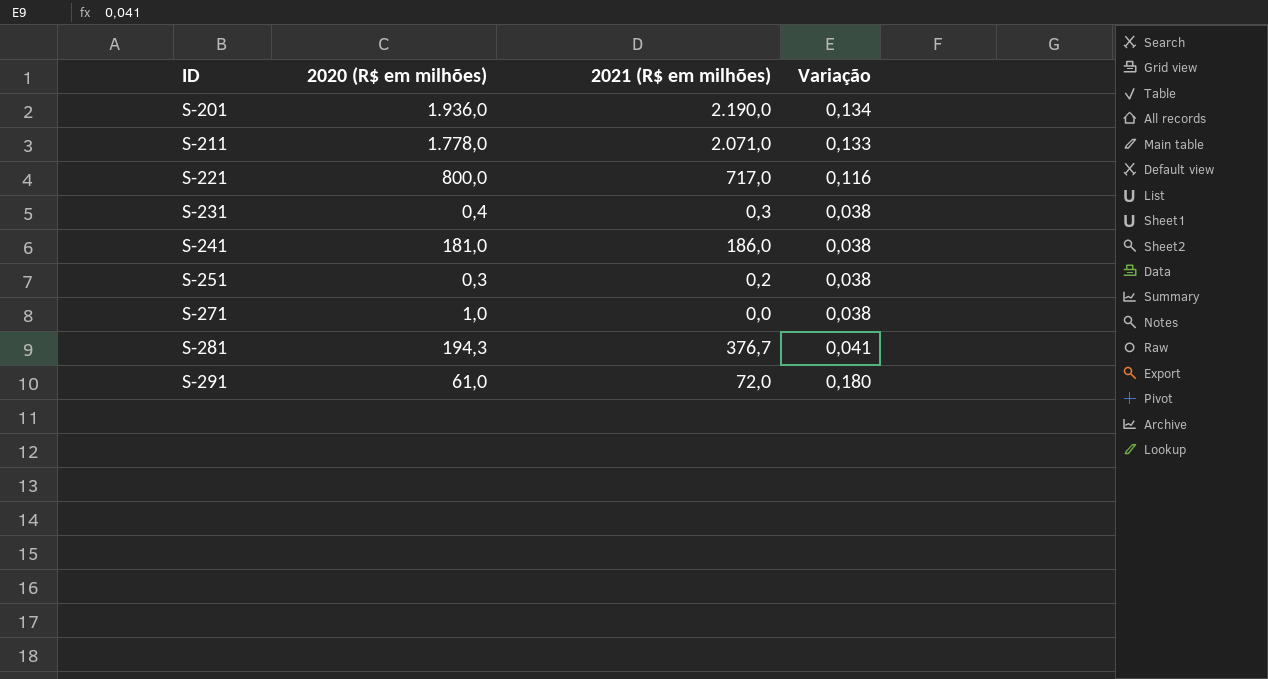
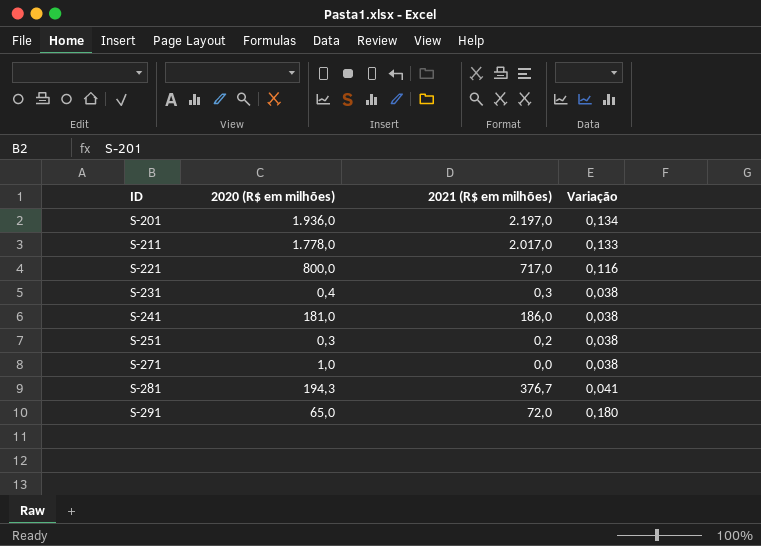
S-201 | 2021 (R$ em milhões): 2.190,0 -> 2.197,0
S-211 | 2021 (R$ em milhões): 2.071,0 -> 2.017,0
S-291 | 2020 (R$ em milhões): 61,0 -> 65,0

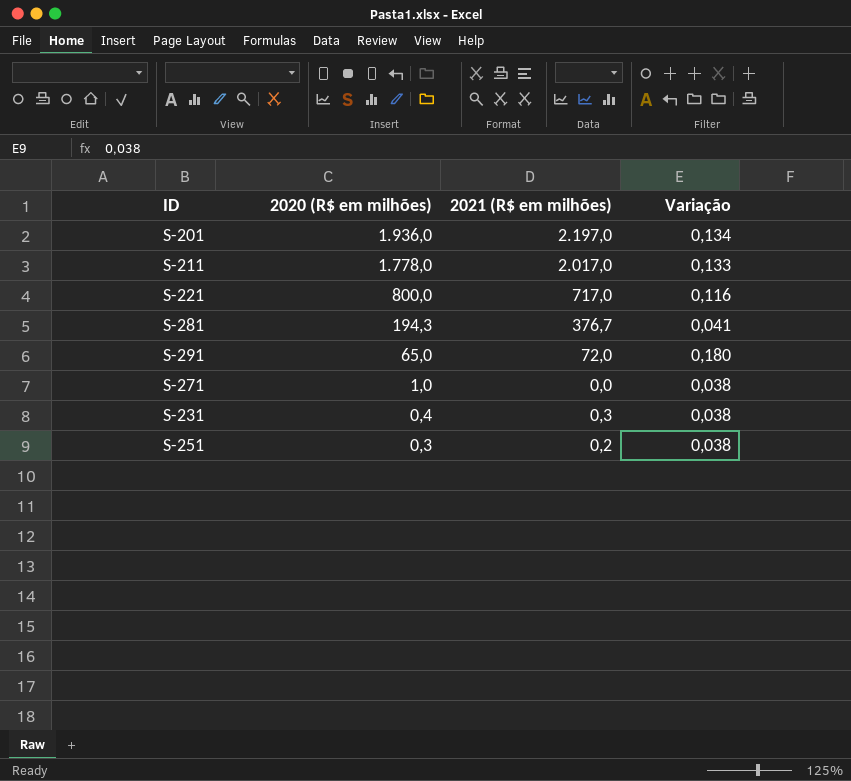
row order: ID ascending -> 2020 (R$ em milhões) descending
row S-241: 181,0 | 186,0 | 0,038 -> none

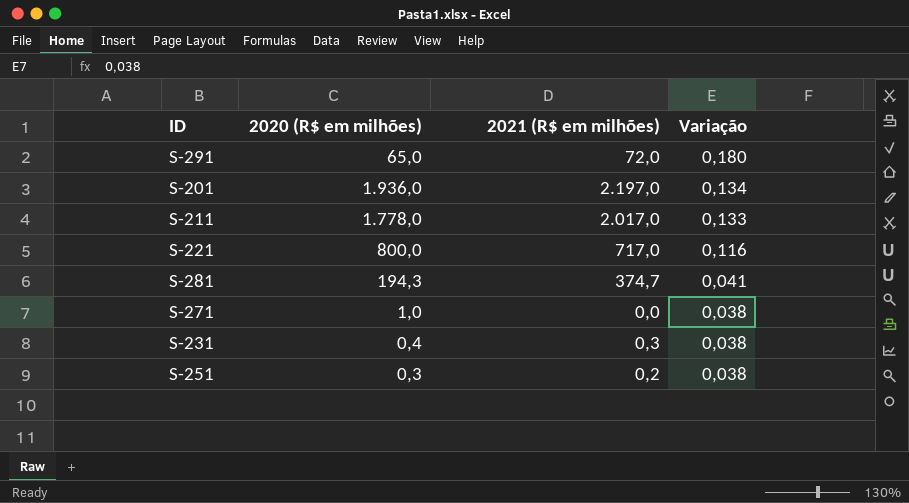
row order: 2020 (R$ em milhões) descending -> Variação descending
S-281 | 2021 (R$ em milhões): 376,7 -> 374,7

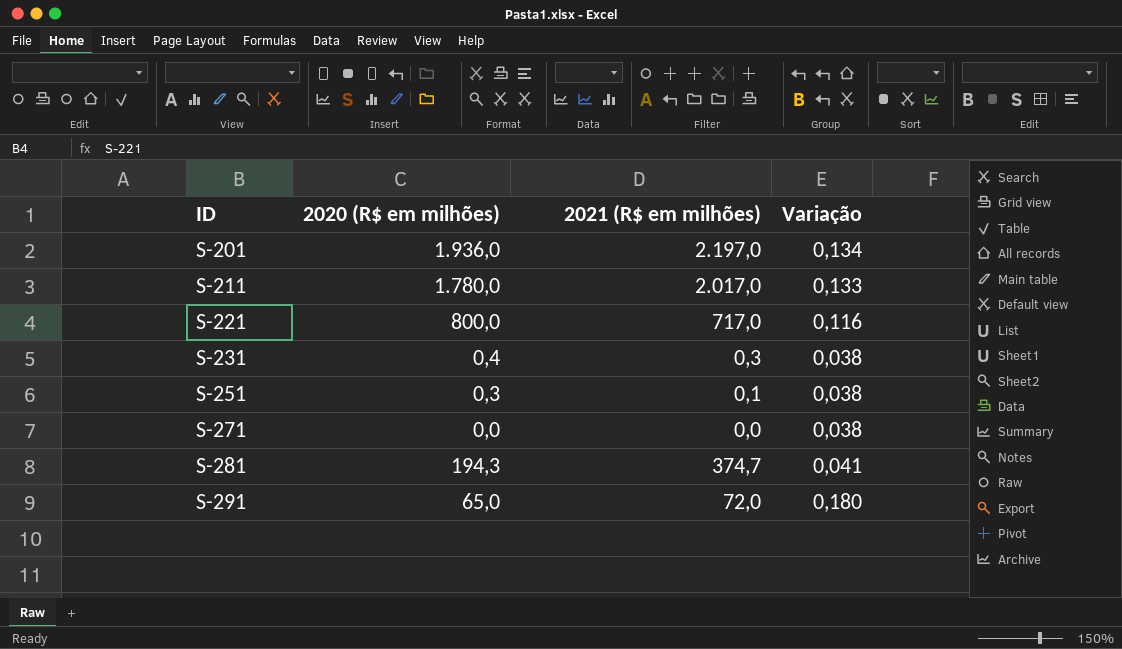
row order: Variação descending -> ID ascending
S-211 | 2020 (R$ em milhões): 1.778,0 -> 1.780,0
S-251 | 2021 (R$ em milhões): 0,2 -> 0,1
S-271 | 2020 (R$ em milhões): 1,0 -> 0,0

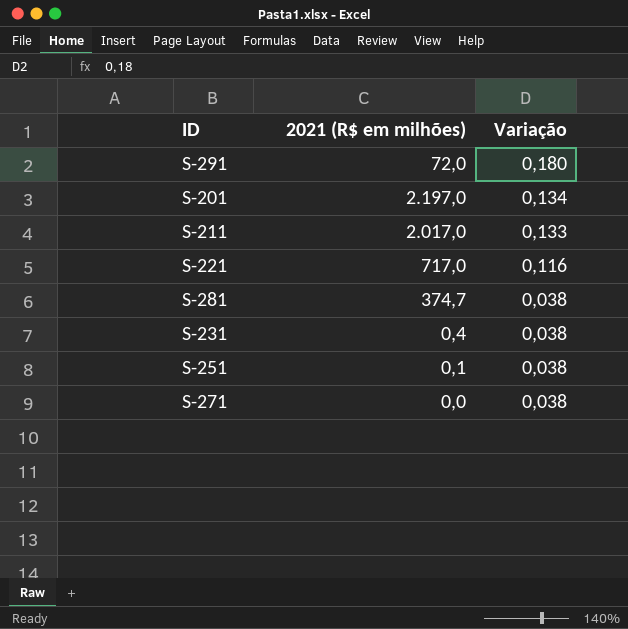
row order: ID ascending -> Variação descending
column 2020 (R$ em milhões) | position: 2 -> none
S-281 | Variação: 0,041 -> 0,038
S-231 | 2021 (R$ em milhões): 0,3 -> 0,4

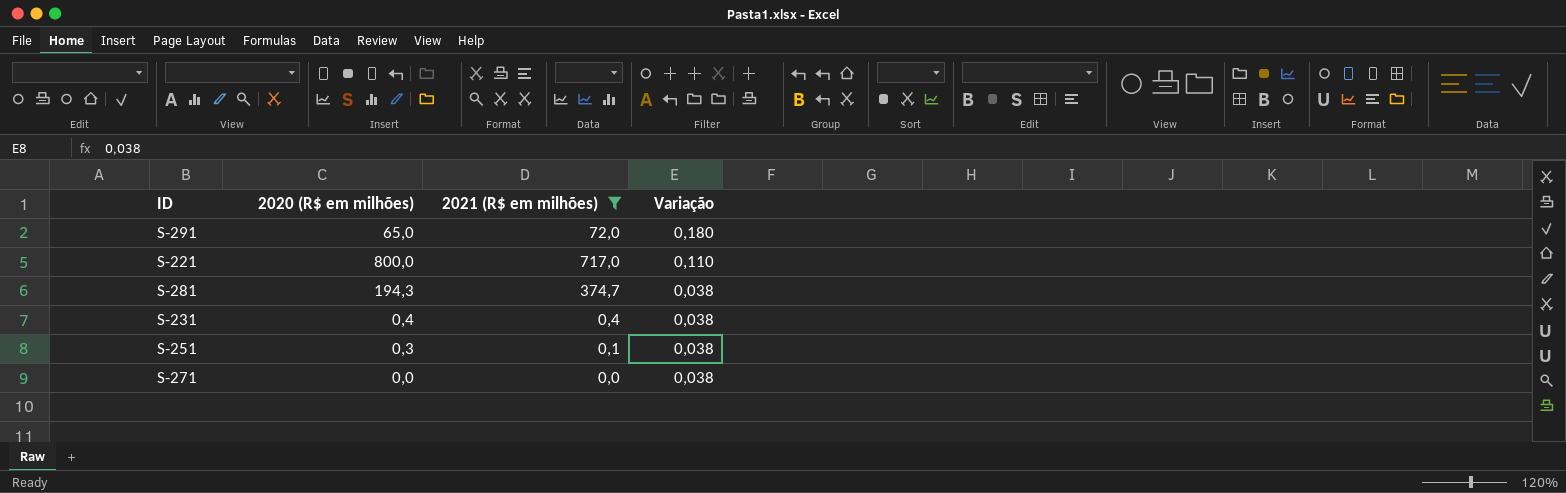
filter: none -> 2021 (R$ em milhões) <= 717,0
column 2020 (R$ em milhões) | position: none -> 2
S-221 | Variação: 0,116 -> 0,110

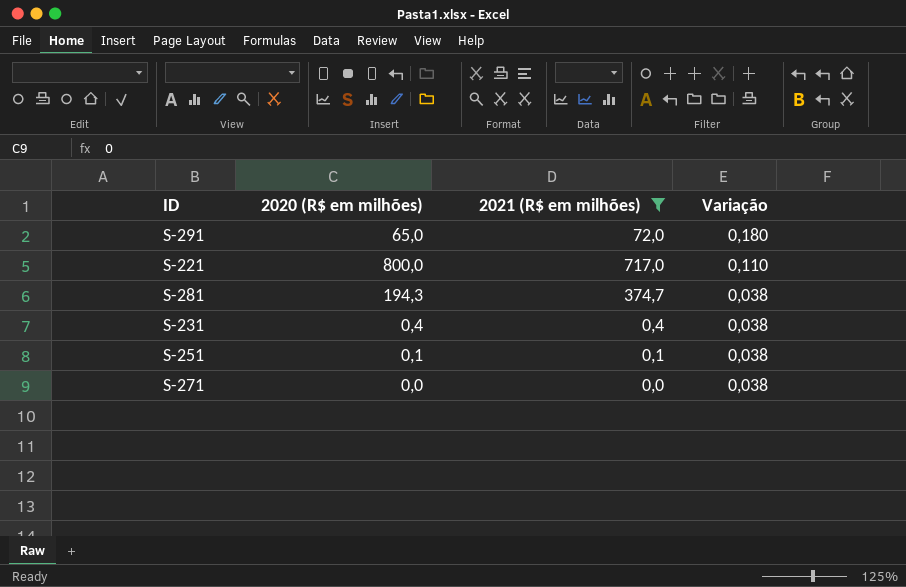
S-251 | 2020 (R$ em milhões): 0,3 -> 0,1

